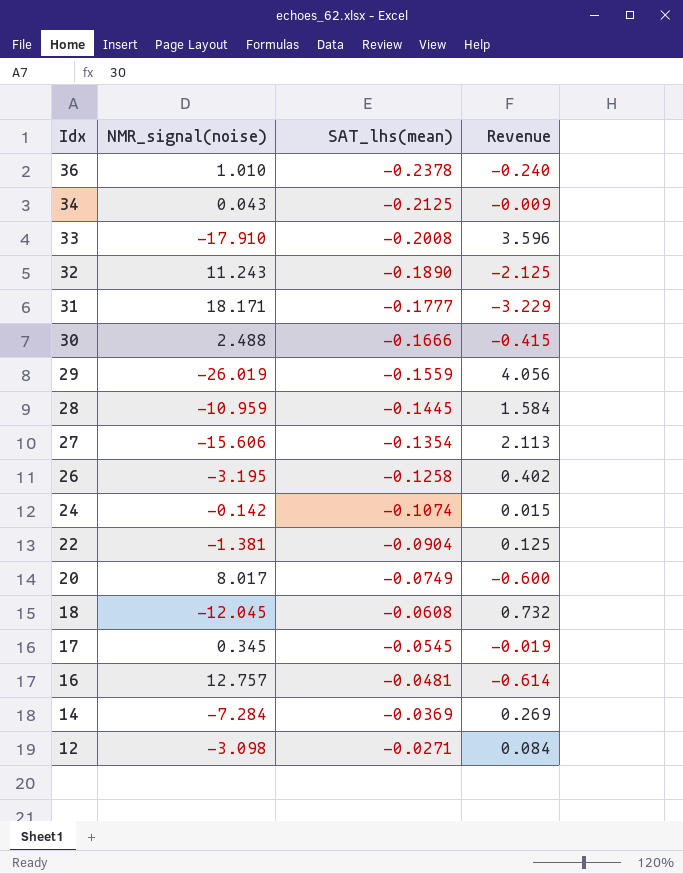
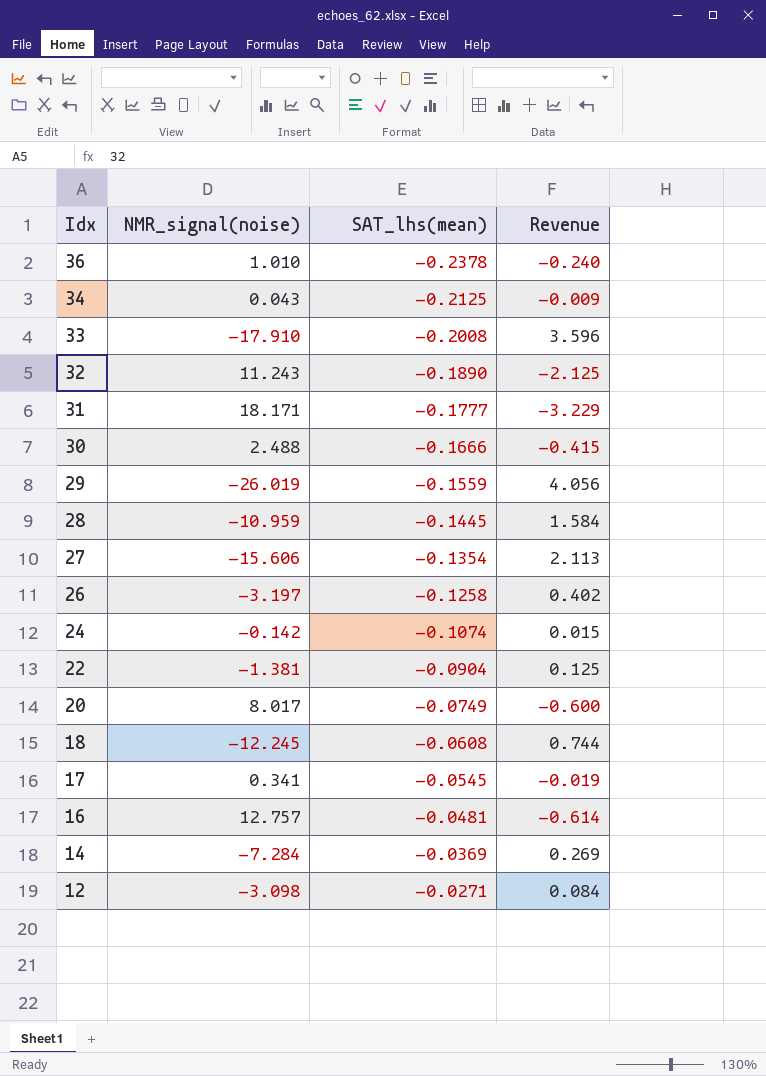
26 | NMR_signal(noise): -3.195 -> -3.197
18 | NMR_signal(noise): -12.045 -> -12.245
18 | Revenue: 0.732 -> 0.744
17 | NMR_signal(noise): 0.345 -> 0.341

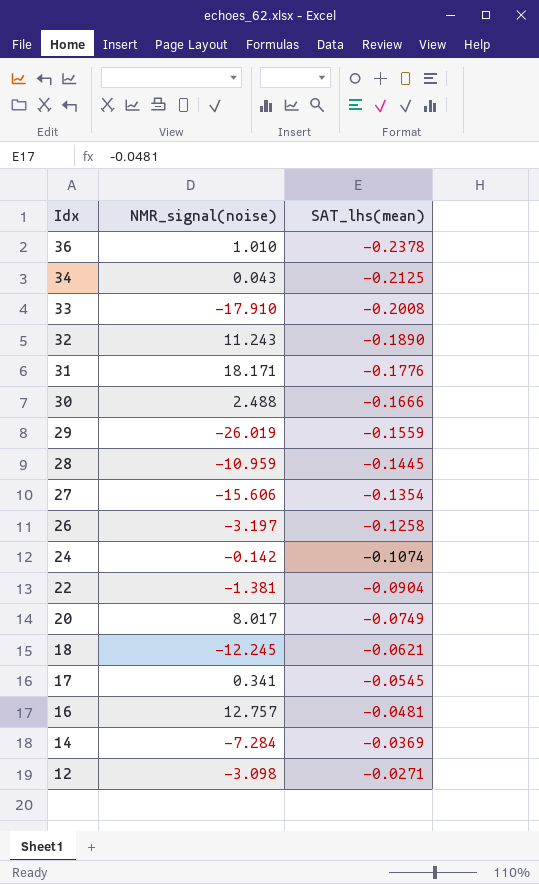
column Revenue | formula: [NMR_signal(noise)] * [SAT_lhs(mean)] -> none
31 | SAT_lhs(mean): -0.1777 -> -0.1776
18 | SAT_lhs(mean): -0.0608 -> -0.0621

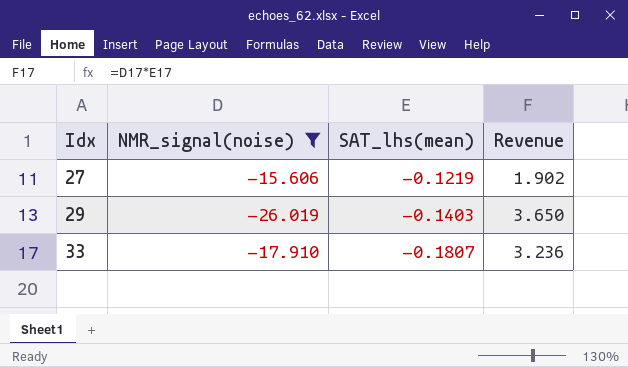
filter: none -> NMR_signal(noise) <= -15.606
row order: Idx descending -> Idx ascending
column Revenue | formula: none -> [NMR_signal(noise)] * [SAT_lhs(mean)]
27 | SAT_lhs(mean): -0.1354 -> -0.1219
29 | SAT_lhs(mean): -0.1559 -> -0.1403
33 | SAT_lhs(mean): -0.2008 -> -0.1807

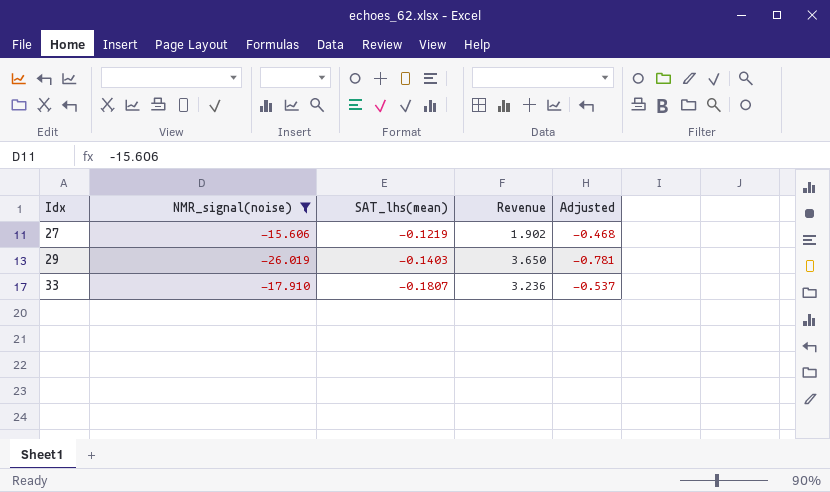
column Adjusted | formula: none -> [NMR_signal(noise)] * 0.03

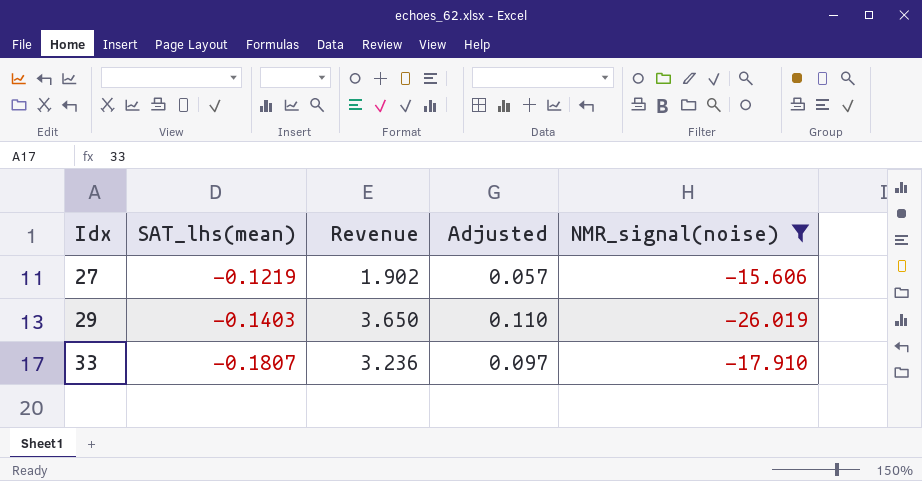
column Adjusted | formula: [NMR_signal(noise)] * 0.03 -> [Revenue] * 0.03
column NMR_signal(noise) | position: 2 -> 5

